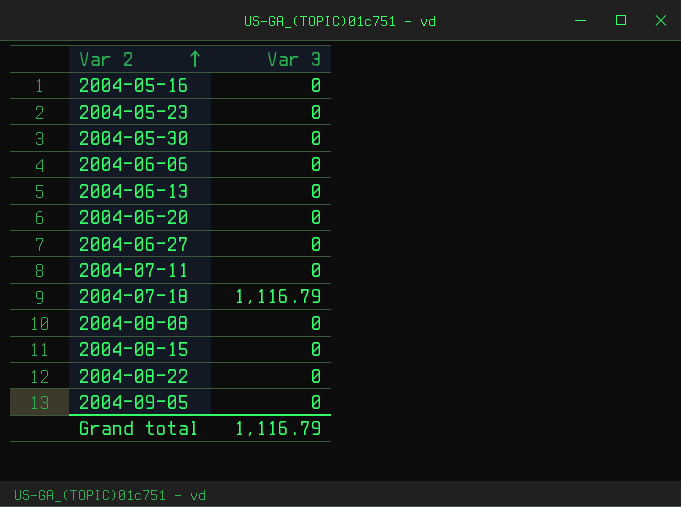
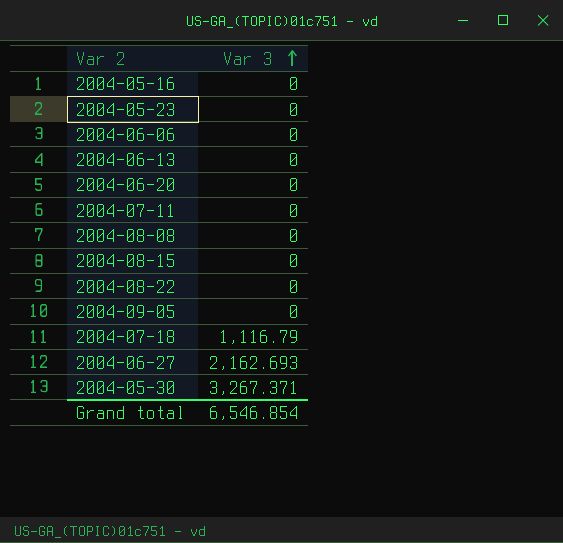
row order: Var 2 ascending -> Var 3 ascending
2004-06-27 | Var 3: 0 -> 2,162.693
2004-05-30 | Var 3: 0 -> 3,267.371
Grand total | Var 3: 1,116.79 -> 6,546.854

